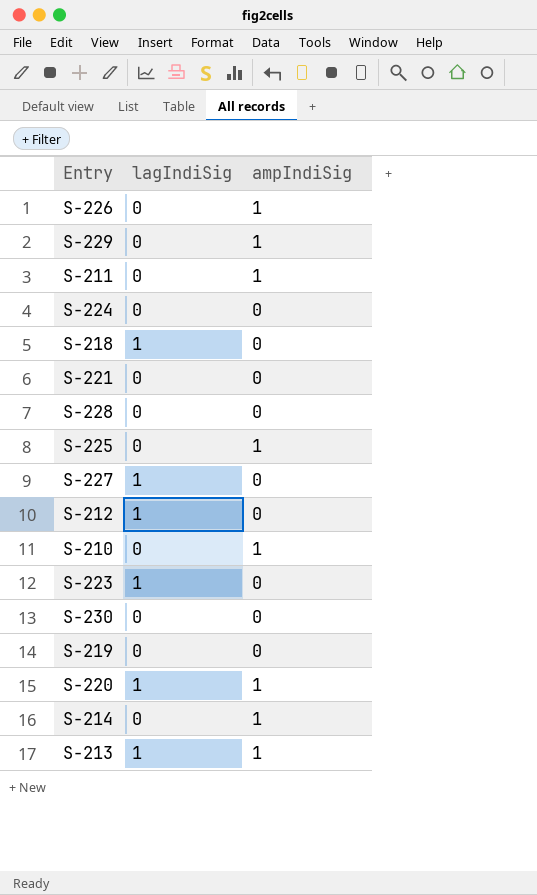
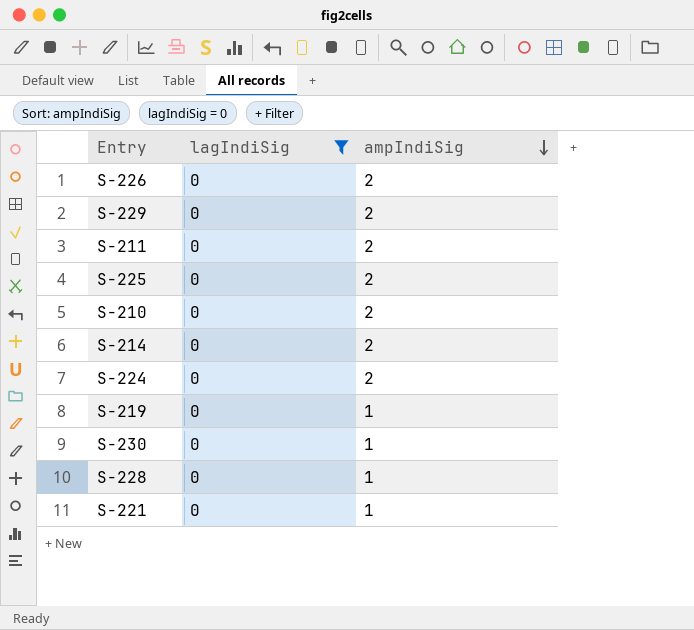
filter: none -> lagIndiSig = 0
row order: none -> ampIndiSig descending
S-226 | ampIndiSig: 1 -> 2
S-229 | ampIndiSig: 1 -> 2
S-211 | ampIndiSig: 1 -> 2
S-225 | ampIndiSig: 1 -> 2
S-210 | ampIndiSig: 1 -> 2
S-214 | ampIndiSig: 1 -> 2
S-224 | ampIndiSig: 0 -> 2
S-219 | ampIndiSig: 0 -> 1
S-230 | ampIndiSig: 0 -> 1
S-228 | ampIndiSig: 0 -> 1
S-221 | ampIndiSig: 0 -> 1

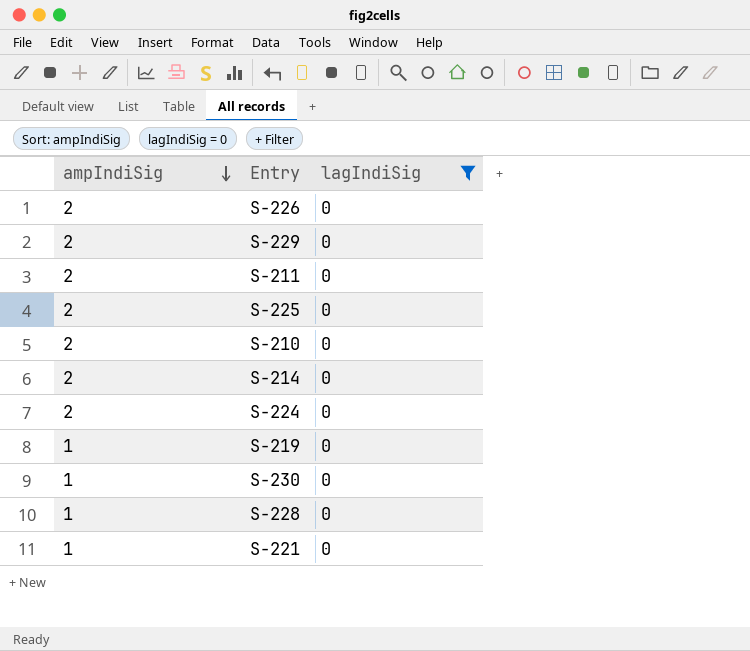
column ampIndiSig | position: 3 -> 1

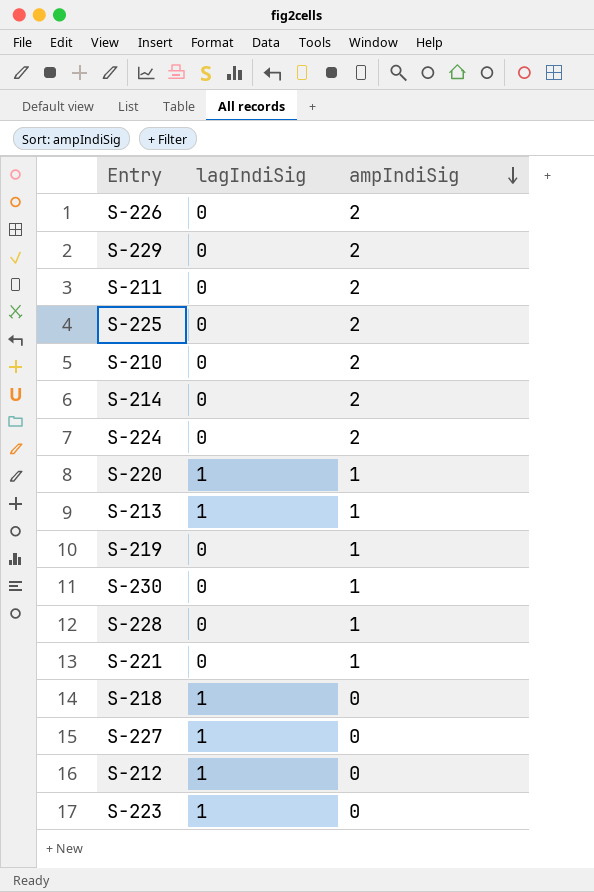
filter: lagIndiSig = 0 -> none
column ampIndiSig | position: 1 -> 3

